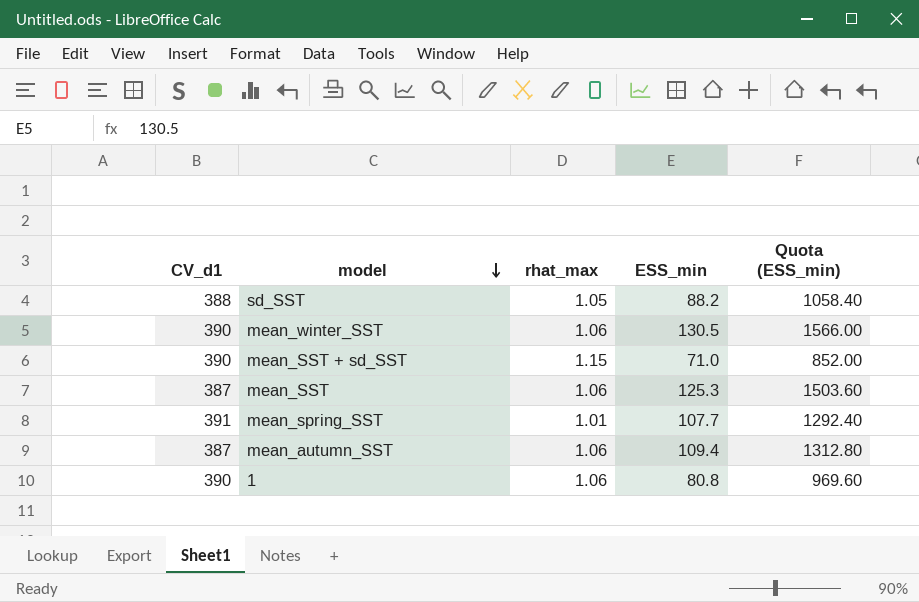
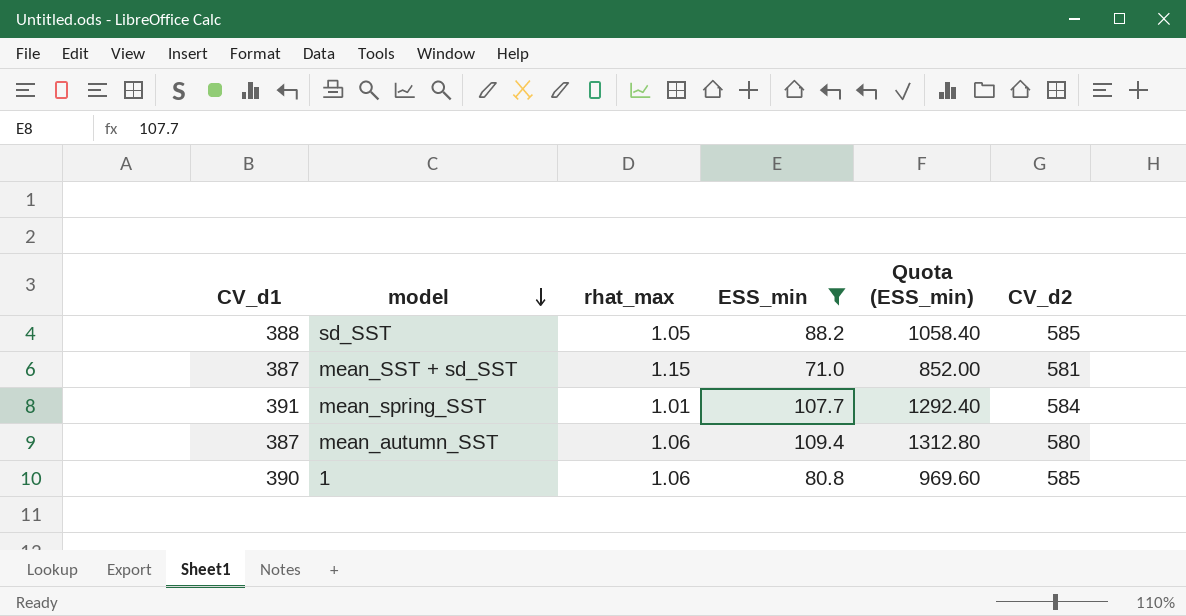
filter: none -> ESS_min <= 109.4
column CV_d2 | position: none -> 6
mean_SST + sd_SST | CV_d1: 390 -> 387

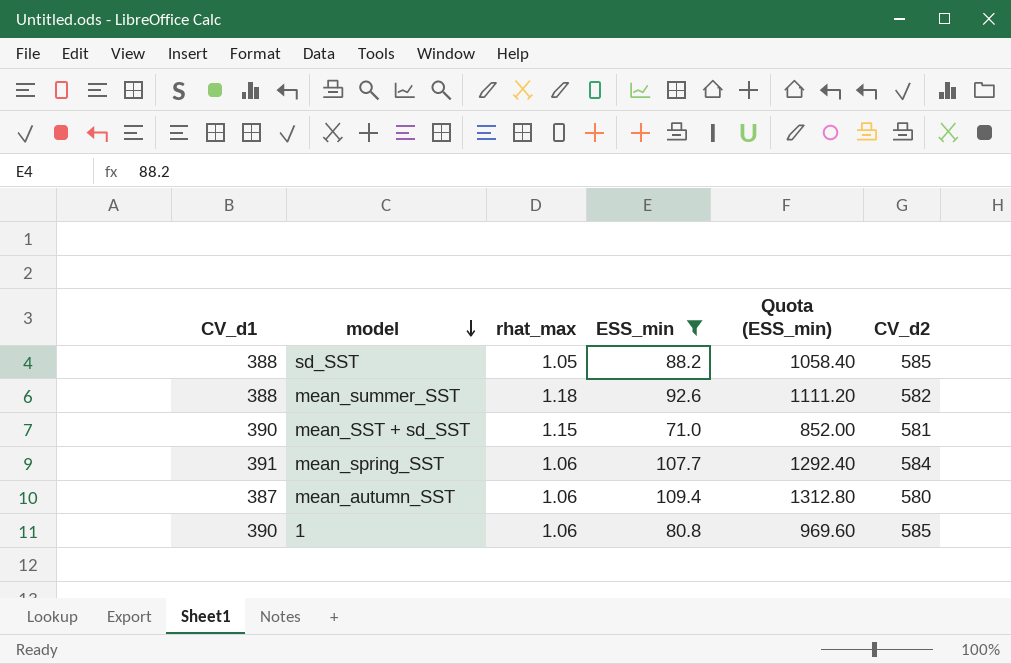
row mean_summer_SST: none -> 388 | 1.18 | 92.6 | 1111.20 | 582
mean_SST + sd_SST | CV_d1: 387 -> 390
mean_spring_SST | rhat_max: 1.01 -> 1.06

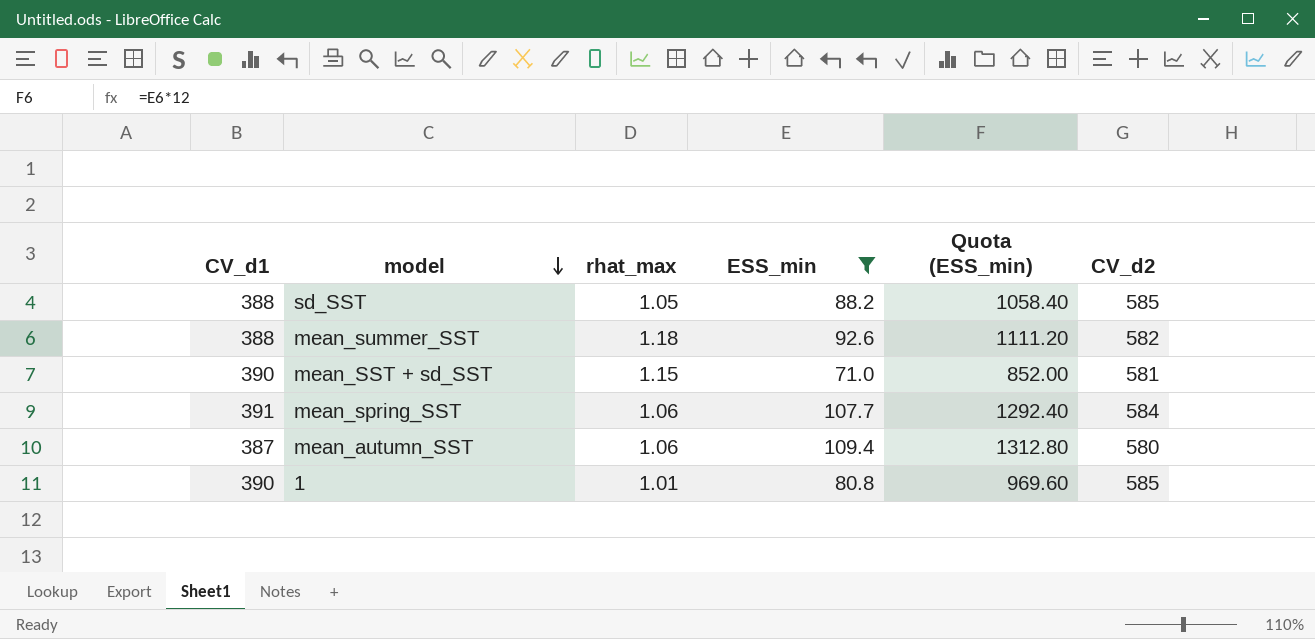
1 | rhat_max: 1.06 -> 1.01

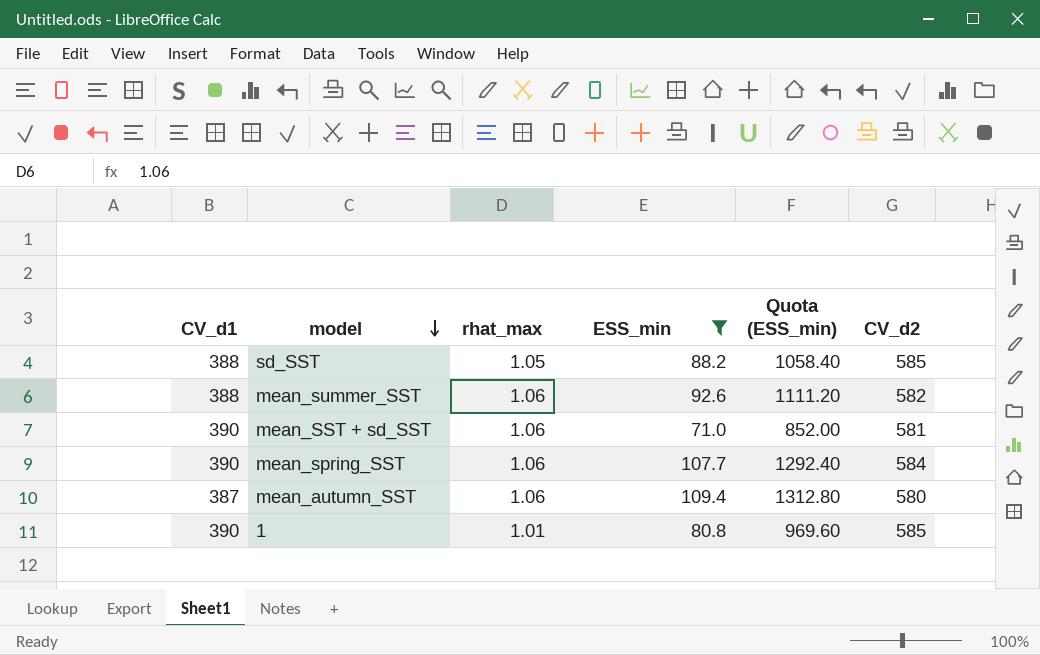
mean_summer_SST | rhat_max: 1.18 -> 1.06
mean_SST + sd_SST | rhat_max: 1.15 -> 1.06
mean_spring_SST | CV_d1: 391 -> 390

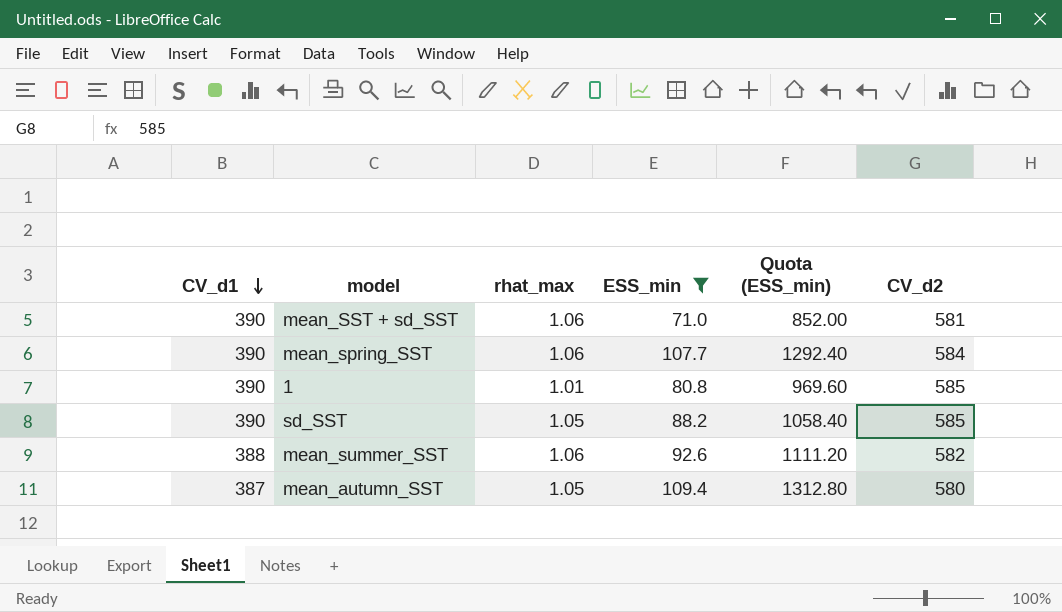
row order: model descending -> CV_d1 descending
sd_SST | CV_d1: 388 -> 390
mean_autumn_SST | rhat_max: 1.06 -> 1.05

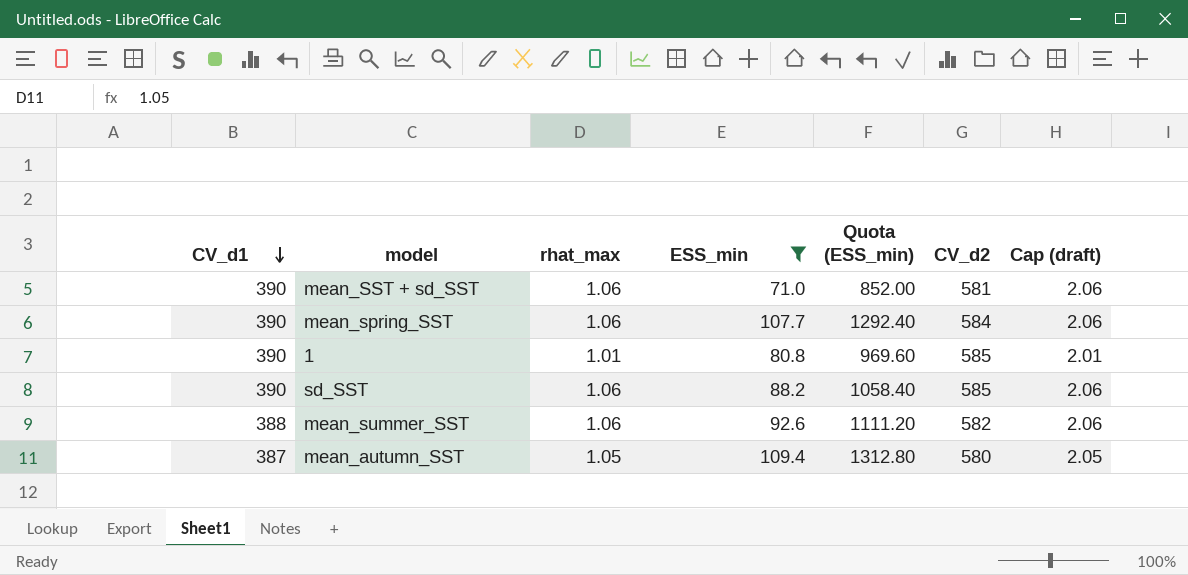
column Cap (draft) | formula: none -> [rhat_max] + 1
sd_SST | rhat_max: 1.05 -> 1.06

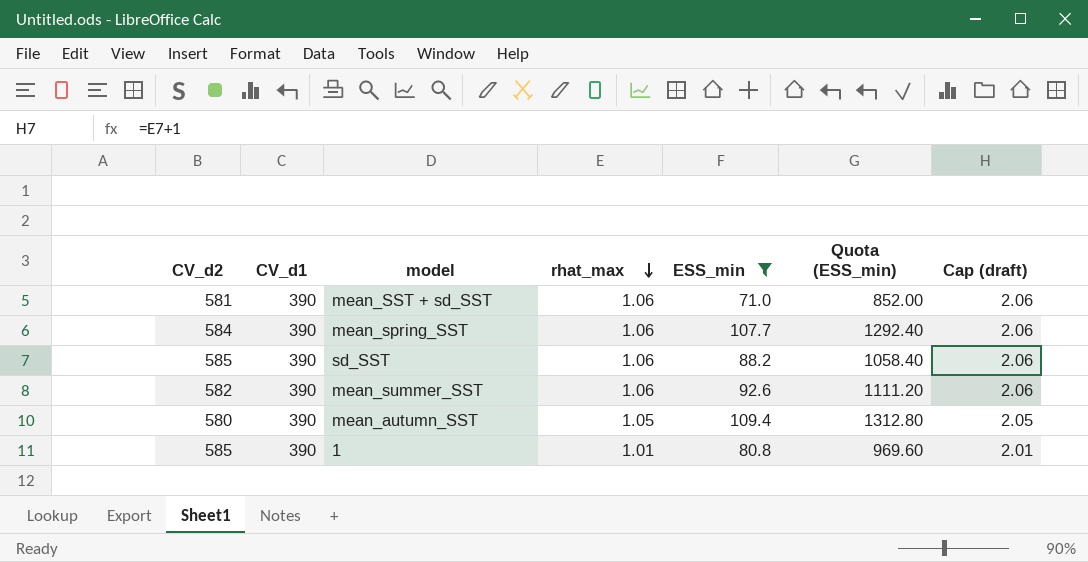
row order: CV_d1 descending -> rhat_max descending
column CV_d2 | position: 6 -> 1
mean_summer_SST | CV_d1: 388 -> 390
mean_autumn_SST | CV_d1: 387 -> 390

